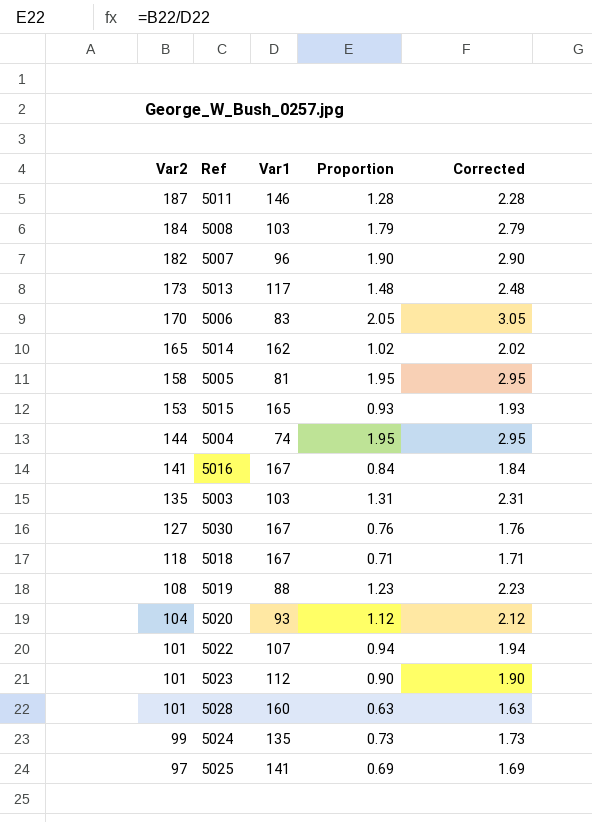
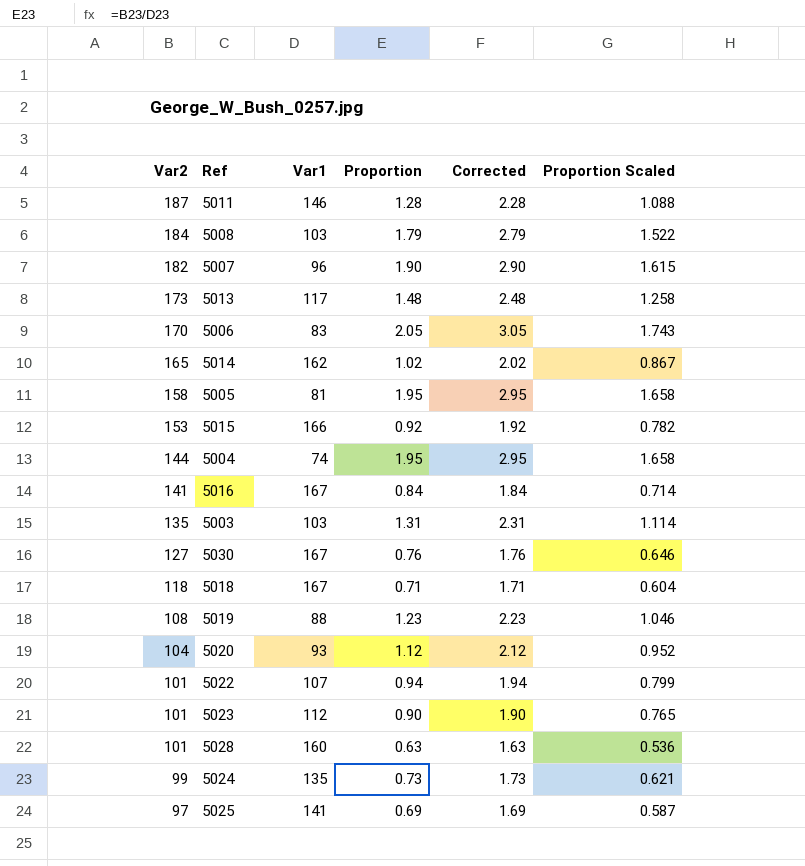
column Proportion Scaled | formula: none -> [Proportion] * 0.85
5015 | Var1: 165 -> 166
5015 | Proportion: 0.93 -> 0.92
5015 | Corrected: 1.93 -> 1.92

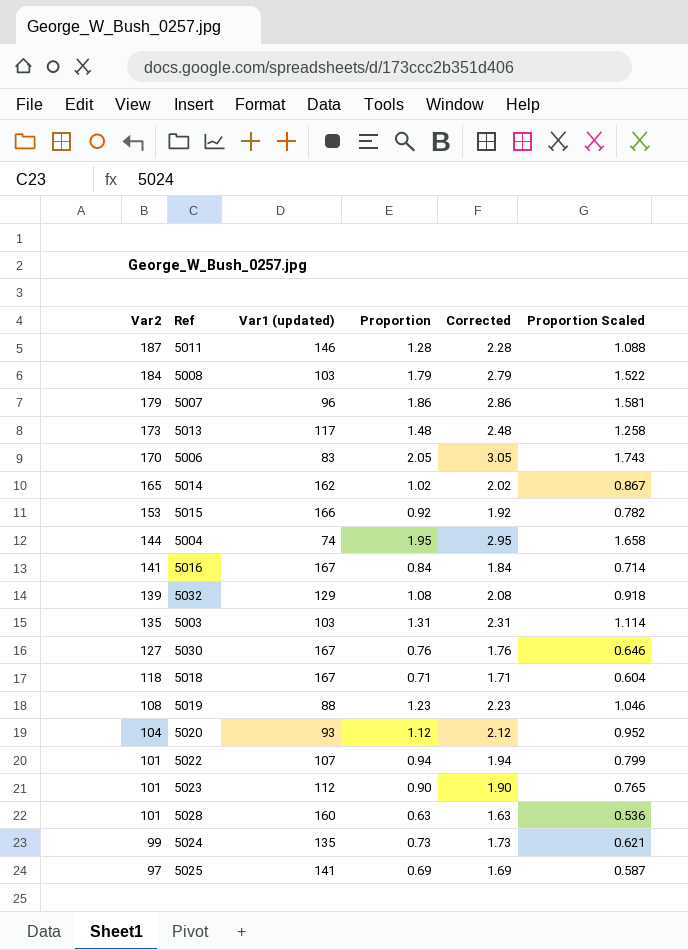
column name: Var1 -> Var1 (updated)
row 5005: 158 | 81 | 1.95 | 2.95 | 1.658 -> none
5007 | Var2: 182 -> 179
5007 | Proportion: 1.90 -> 1.86
5007 | Corrected: 2.90 -> 2.86
5007 | Proportion Scaled: 1.615 -> 1.581
row 5032: none -> 139 | 129 | 1.08 | 2.08 | 0.918

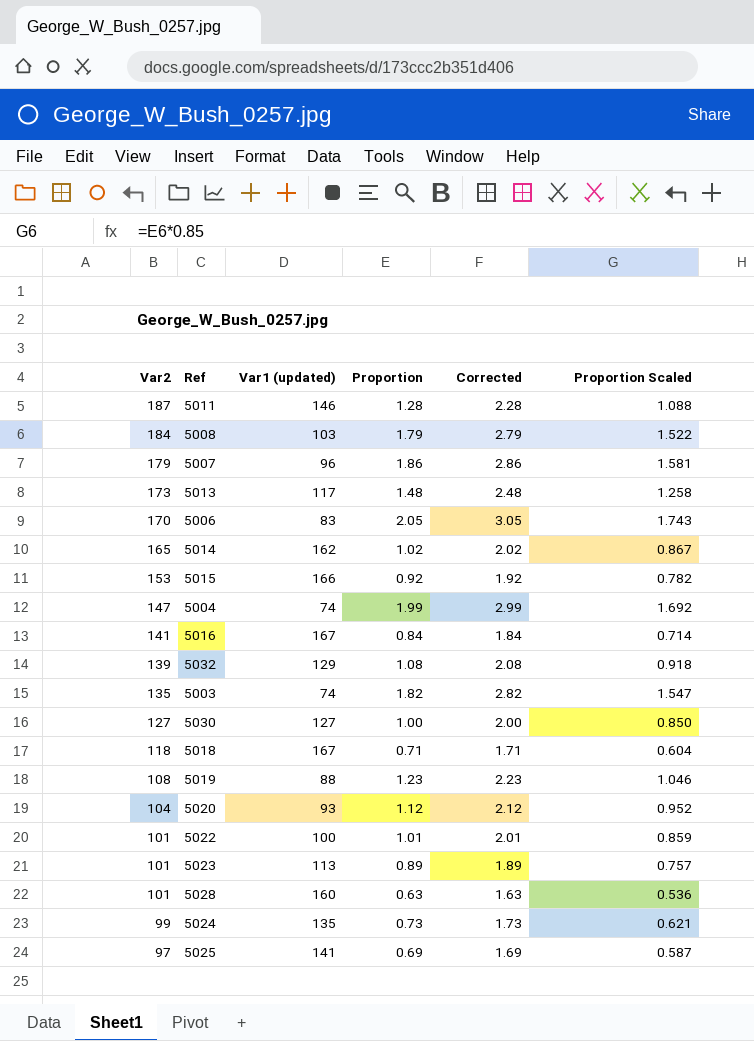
5004 | Var2: 144 -> 147
5004 | Proportion: 1.95 -> 1.99
5004 | Corrected: 2.95 -> 2.99
5004 | Proportion Scaled: 1.658 -> 1.692
5003 | Var1 (updated): 103 -> 74
5003 | Proportion: 1.31 -> 1.82
5003 | Corrected: 2.31 -> 2.82
5003 | Proportion Scaled: 1.114 -> 1.547
5030 | Var1 (updated): 167 -> 127
5030 | Proportion: 0.76 -> 1.00
5030 | Corrected: 1.76 -> 2.00
5030 | Proportion Scaled: 0.646 -> 0.850
5022 | Var1 (updated): 107 -> 100
5022 | Proportion: 0.94 -> 1.01
5022 | Corrected: 1.94 -> 2.01
5022 | Proportion Scaled: 0.799 -> 0.859
5023 | Var1 (updated): 112 -> 113
5023 | Proportion: 0.90 -> 0.89
5023 | Corrected: 1.90 -> 1.89
5023 | Proportion Scaled: 0.765 -> 0.757

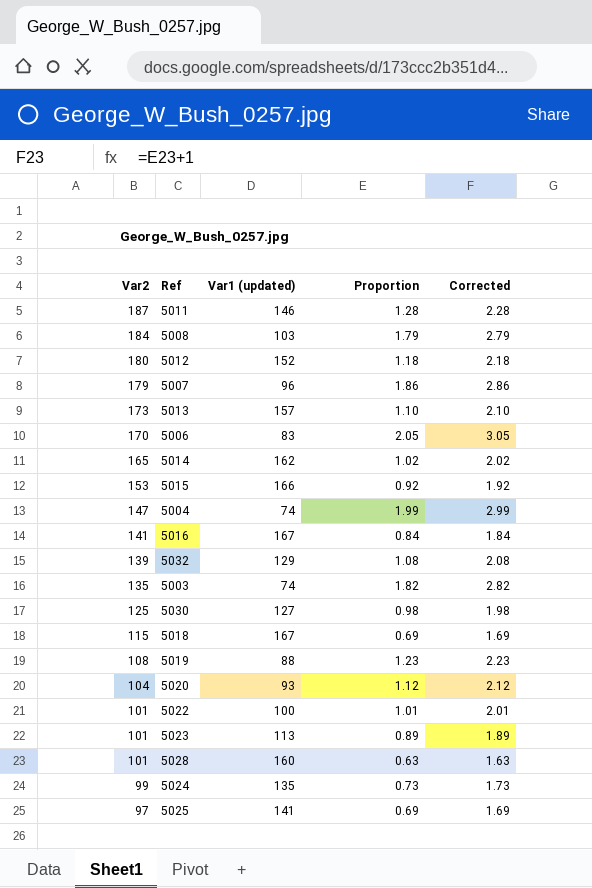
column Proportion Scaled | formula: [Proportion] * 0.85 -> none
row 5012: none -> 180 | 152 | 1.18 | 2.18
5013 | Var1 (updated): 117 -> 157
5013 | Proportion: 1.48 -> 1.10
5013 | Corrected: 2.48 -> 2.10
5030 | Var2: 127 -> 125
5030 | Proportion: 1.00 -> 0.98
5030 | Corrected: 2.00 -> 1.98
5018 | Var2: 118 -> 115
5018 | Proportion: 0.71 -> 0.69
5018 | Corrected: 1.71 -> 1.69

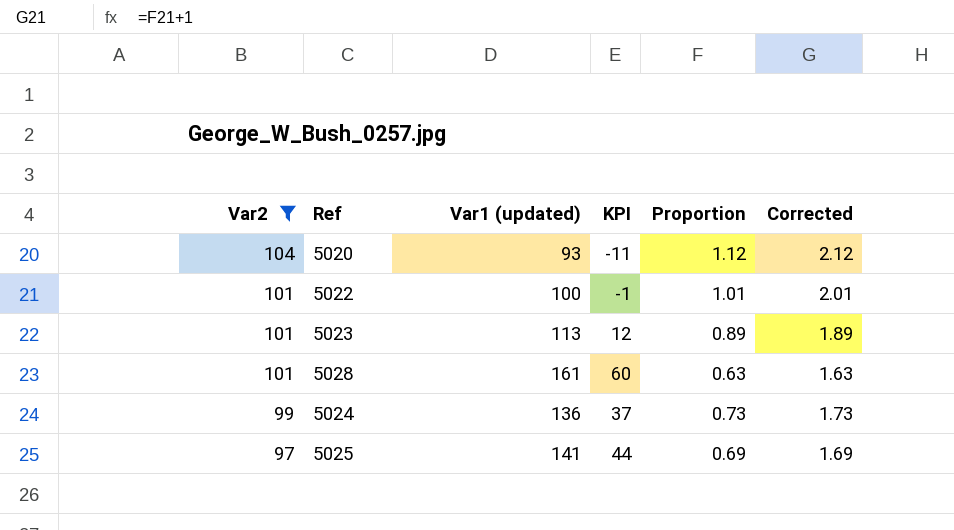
filter: none -> Var2 <= 104
column KPI | formula: none -> [Var1 (updated)] - [Var2]
5028 | Var1 (updated): 160 -> 161
5024 | Var1 (updated): 135 -> 136

